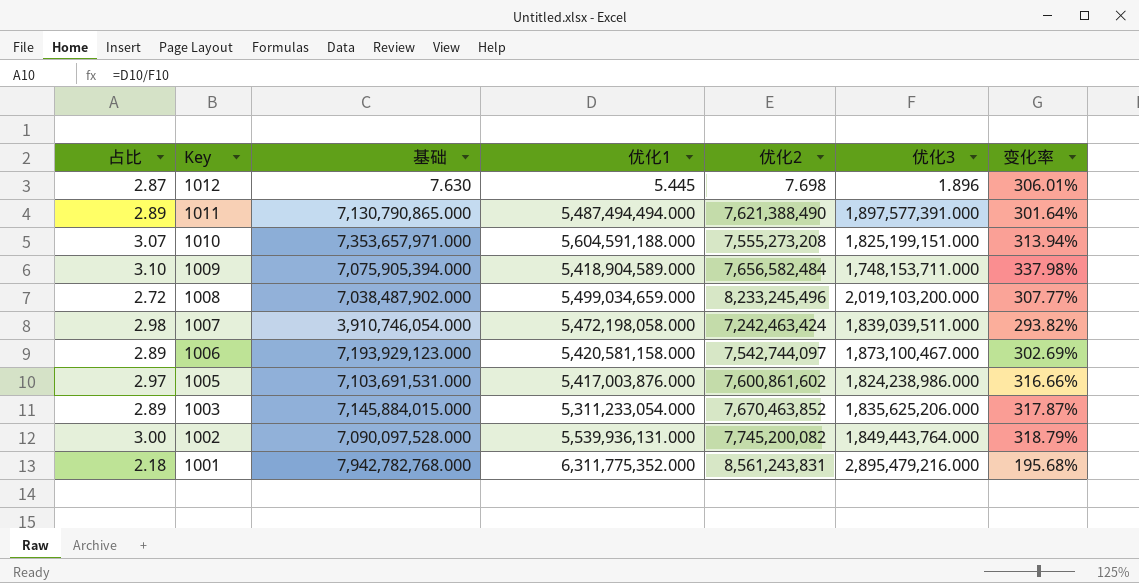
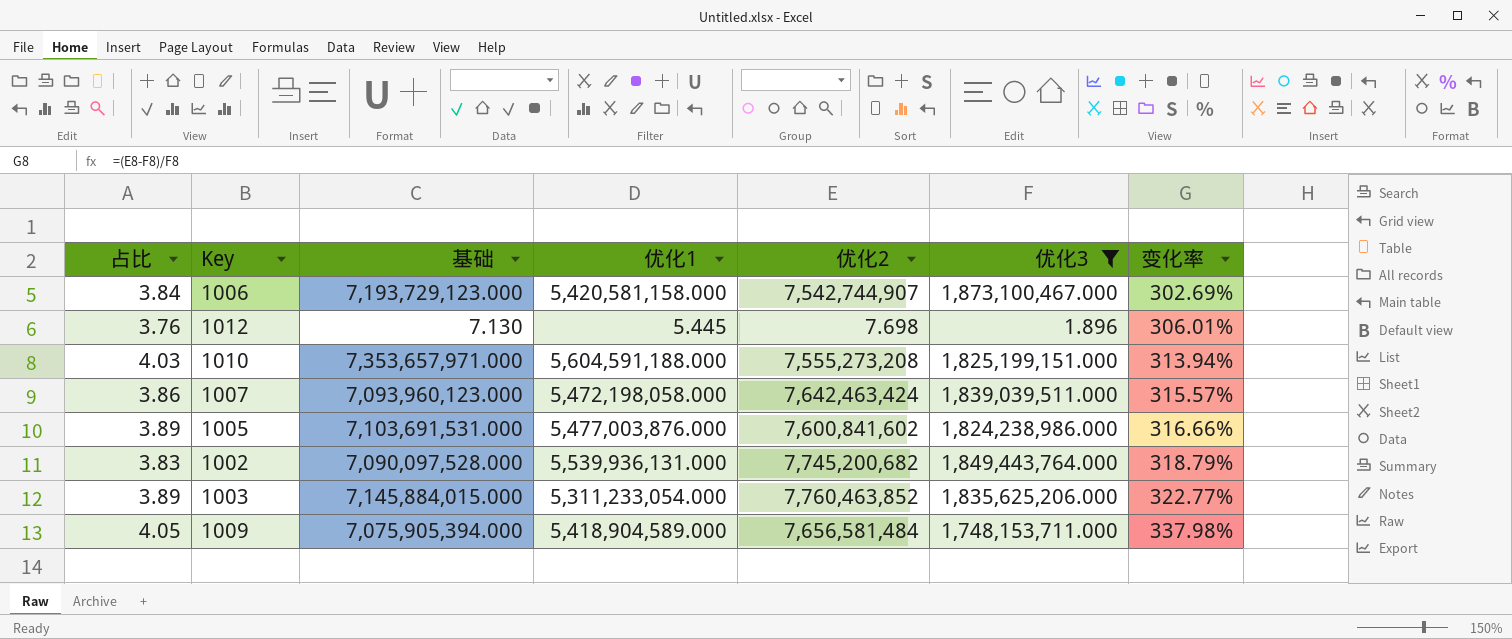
filter: none -> 优化3 <= 1,873,100,467.000
row order: Key descending -> 变化率 ascending
column 占比 | formula: [优化1] / [优化3] -> [基础] / [优化3]
1006 | 基础: 7,193,929,123.000 -> 7,193,729,123.000
1006 | 优化2: 7,542,744,097 -> 7,542,744,907
1012 | 基础: 7.630 -> 7.130
1007 | 基础: 3,910,746,054.000 -> 7,093,960,123.000
1007 | 优化2: 7,242,463,424 -> 7,642,463,424
1007 | 变化率: 293.82% -> 315.57%
1005 | 优化1: 5,417,003,876.000 -> 5,477,003,876.000
1005 | 优化2: 7,600,861,602 -> 7,600,841,602
1002 | 优化2: 7,745,200,082 -> 7,745,200,682
1003 | 优化2: 7,670,463,852 -> 7,760,463,852
1003 | 变化率: 317.87% -> 322.77%
1009 | 优化2: 7,656,582,484 -> 7,656,581,484

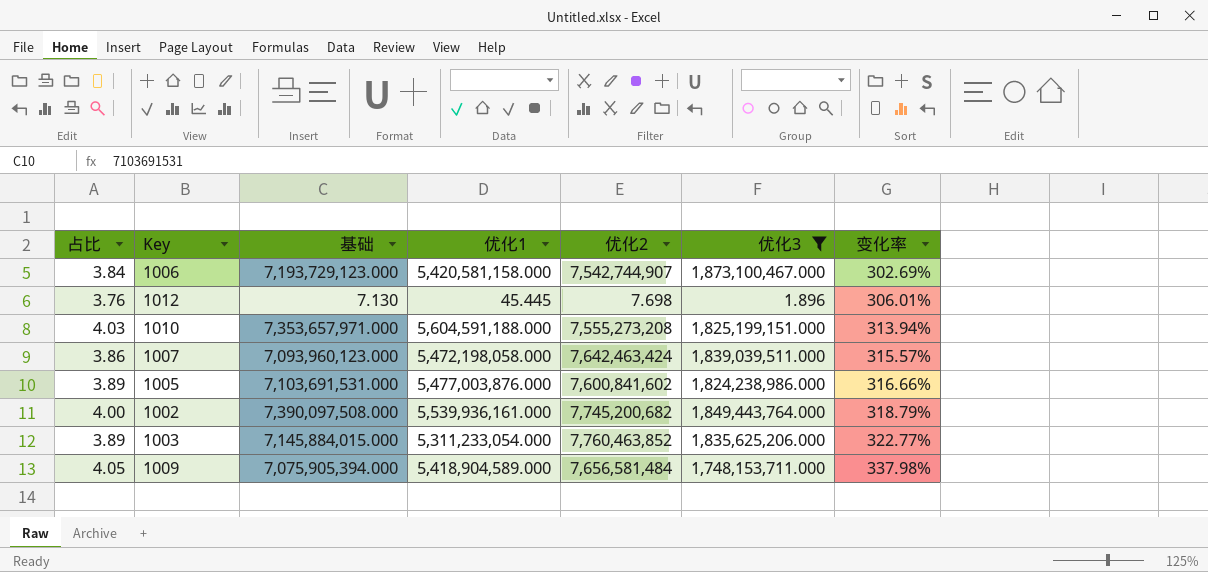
1012 | 优化1: 5.445 -> 45.445
1002 | 占比: 3.83 -> 4.00
1002 | 基础: 7,090,097,528.000 -> 7,390,097,508.000
1002 | 优化1: 5,539,936,131.000 -> 5,539,936,161.000

